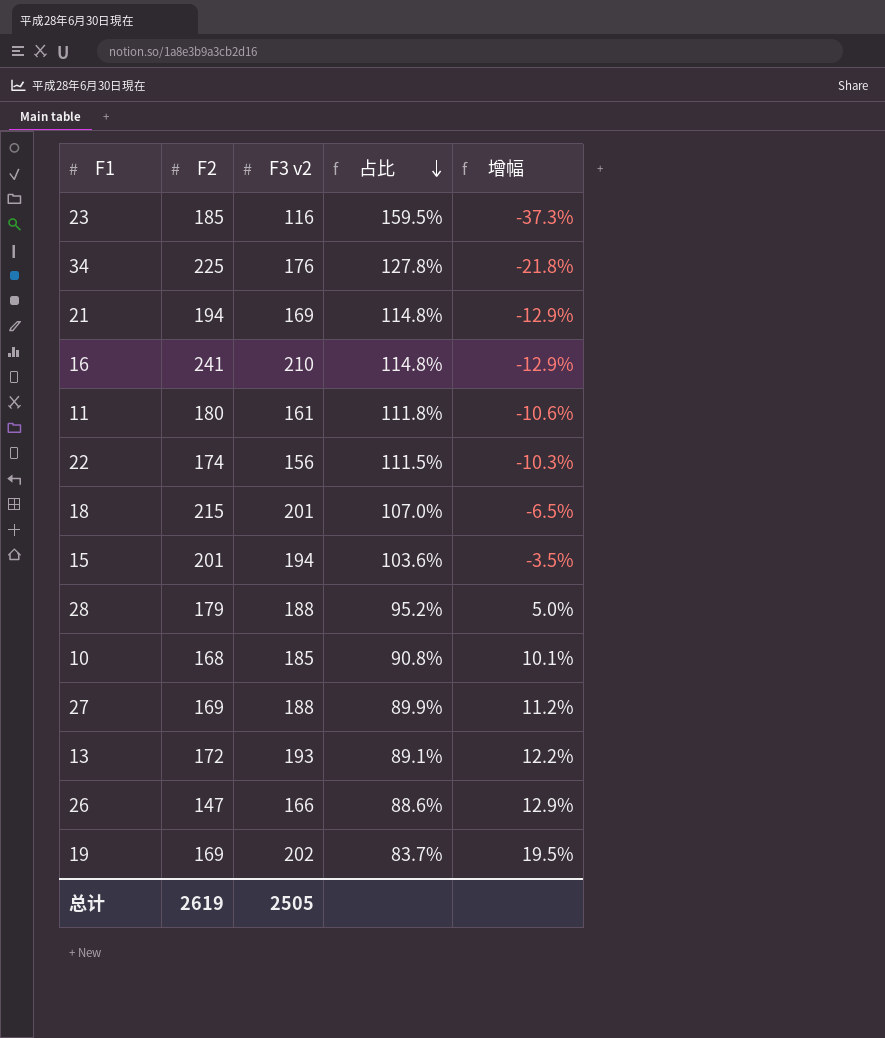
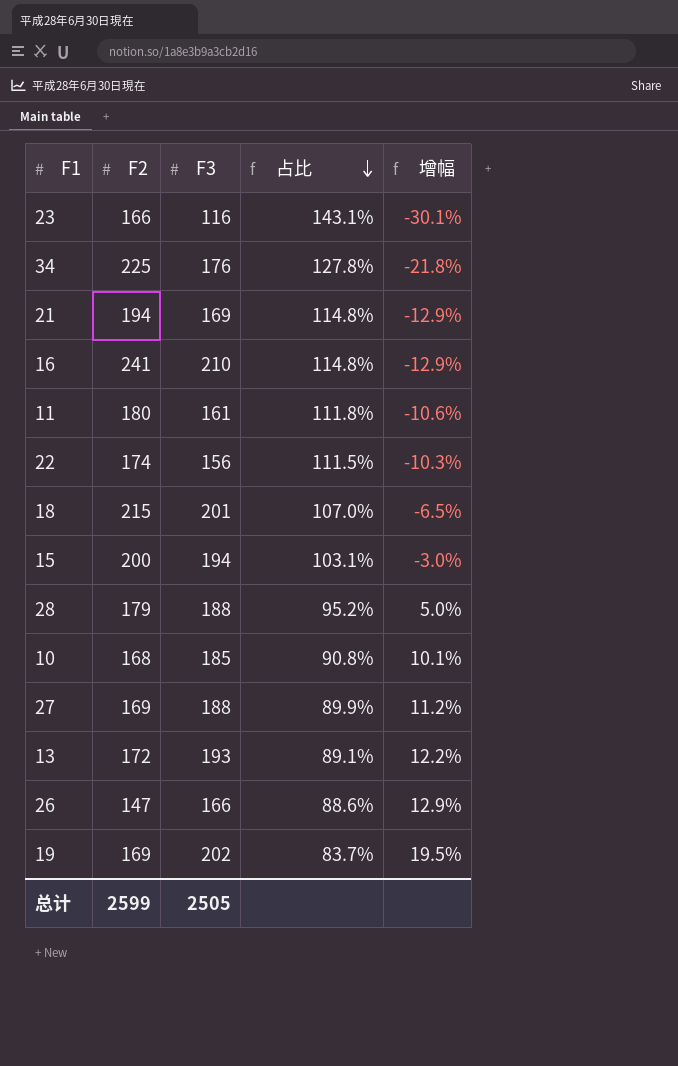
column name: F3 v2 -> F3
23 | F2: 185 -> 166
23 | 占比: 159.5% -> 143.1%
23 | 增幅: -37.3% -> -30.1%
15 | F2: 201 -> 200
15 | 占比: 103.6% -> 103.1%
15 | 增幅: -3.5% -> -3.0%
总计 | F2: 2619 -> 2599

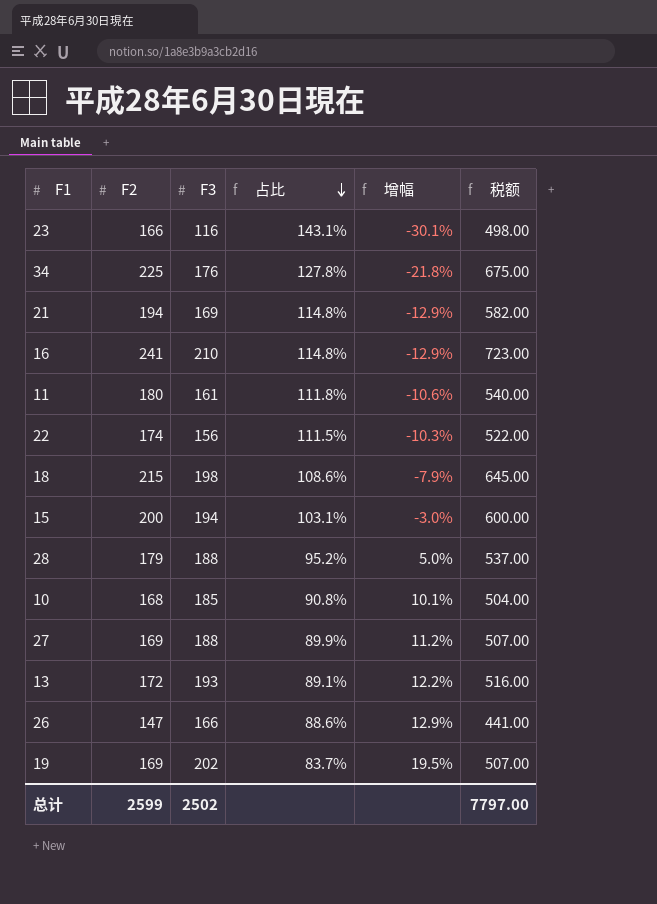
column 税额 | formula: none -> [F2] * 3
18 | F3: 201 -> 198
18 | 占比: 107.0% -> 108.6%
18 | 增幅: -6.5% -> -7.9%
总计 | F3: 2505 -> 2502

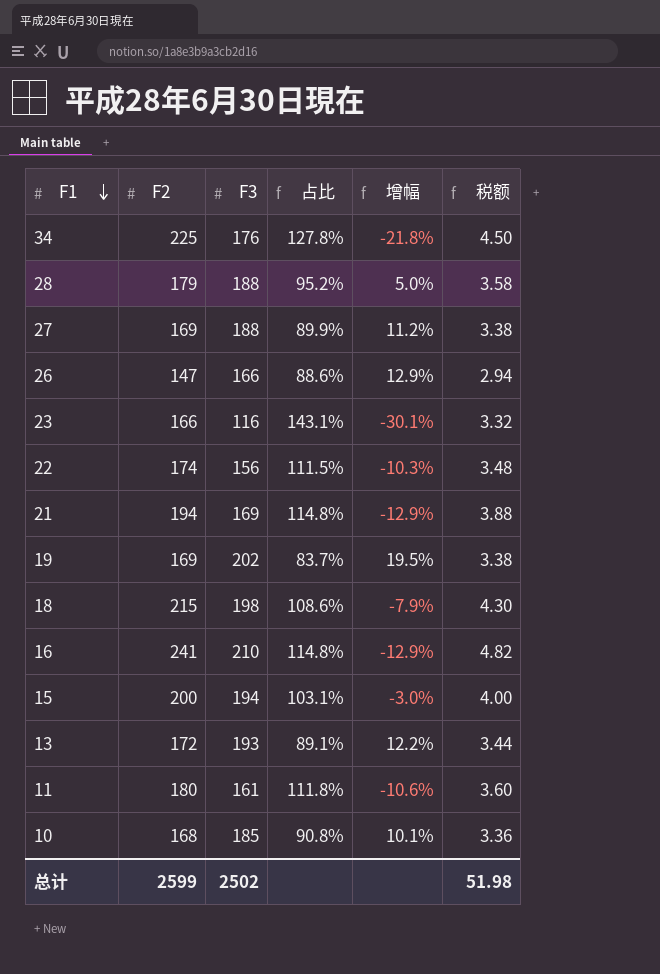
row order: 占比 descending -> F1 descending
column 税额 | formula: [F2] * 3 -> [F2] * 0.02
总计 | 税额: 7797.00 -> 51.98

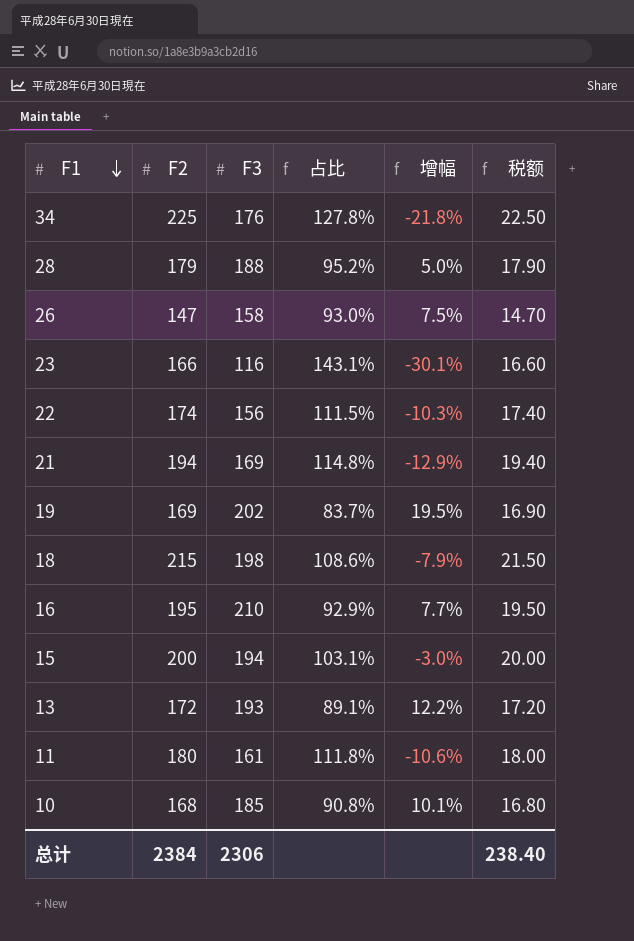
column 税额 | formula: [F2] * 0.02 -> [F2] * 0.1
row 27: 169 | 188 | 89.9% | 11.2% | 3.38 -> none
26 | F3: 166 -> 158
26 | 占比: 88.6% -> 93.0%
26 | 增幅: 12.9% -> 7.5%
16 | F2: 241 -> 195
16 | 占比: 114.8% -> 92.9%
16 | 增幅: -12.9% -> 7.7%
总计 | F2: 2599 -> 2384
总计 | F3: 2502 -> 2306
总计 | 税额: 51.98 -> 238.40

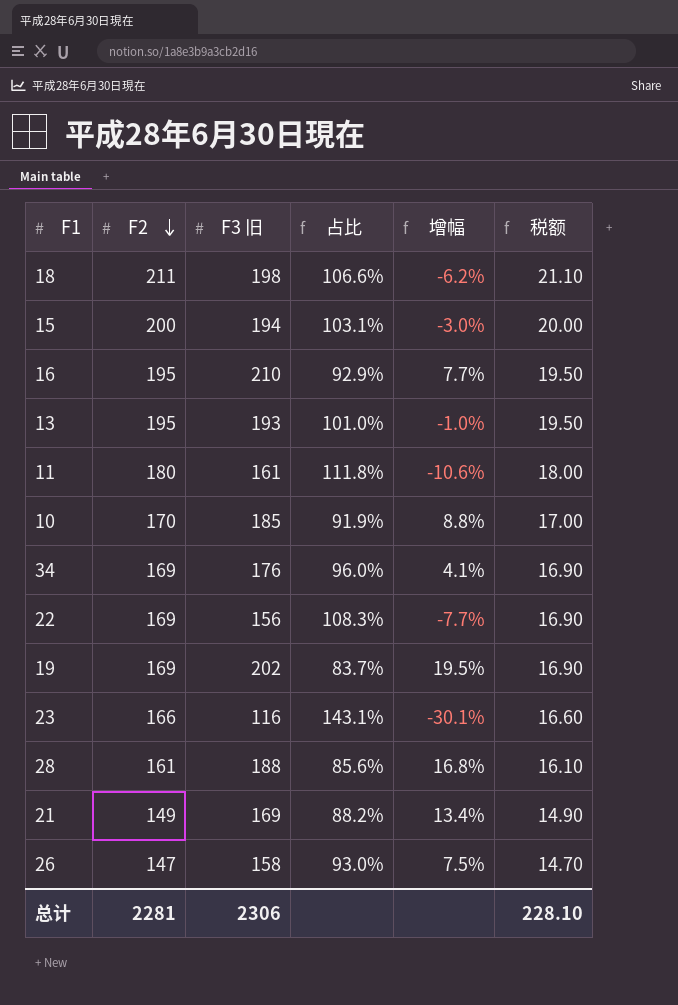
row order: F1 descending -> F2 descending
column name: F3 -> F3 旧
18 | F2: 215 -> 211
18 | 占比: 108.6% -> 106.6%
18 | 增幅: -7.9% -> -6.2%
18 | 税额: 21.50 -> 21.10
13 | F2: 172 -> 195
13 | 占比: 89.1% -> 101.0%
13 | 增幅: 12.2% -> -1.0%
13 | 税额: 17.20 -> 19.50
10 | F2: 168 -> 170
10 | 占比: 90.8% -> 91.9%
10 | 增幅: 10.1% -> 8.8%
10 | 税额: 16.80 -> 17.00
34 | F2: 225 -> 169
34 | 占比: 127.8% -> 96.0%
34 | 增幅: -21.8% -> 4.1%
34 | 税额: 22.50 -> 16.90
22 | F2: 174 -> 169
22 | 占比: 111.5% -> 108.3%
22 | 增幅: -10.3% -> -7.7%
22 | 税额: 17.40 -> 16.90
28 | F2: 179 -> 161
28 | 占比: 95.2% -> 85.6%
28 | 增幅: 5.0% -> 16.8%
28 | 税额: 17.90 -> 16.10
21 | F2: 194 -> 149
21 | 占比: 114.8% -> 88.2%
21 | 增幅: -12.9% -> 13.4%
21 | 税额: 19.40 -> 14.90
总计 | F2: 2384 -> 2281
总计 | 税额: 238.40 -> 228.10

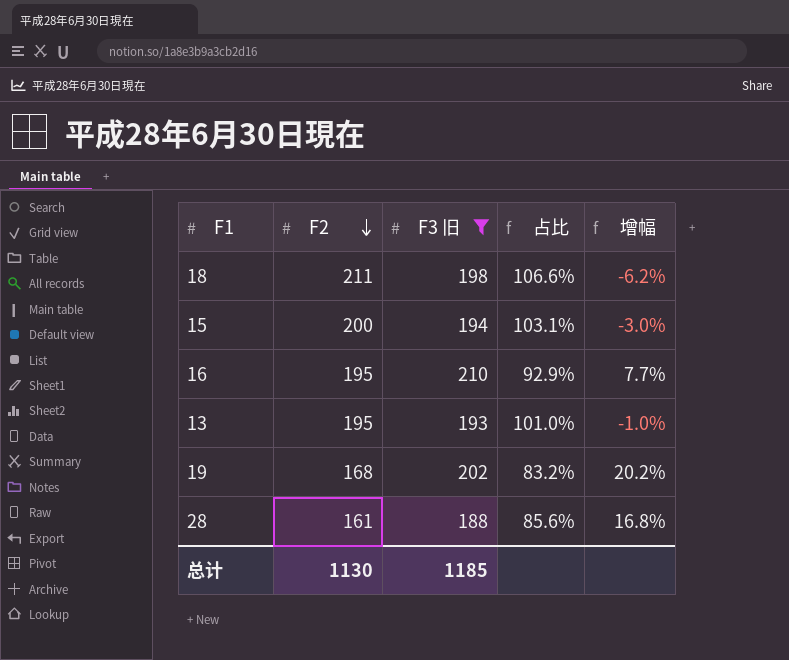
filter: none -> F3 旧 >= 188
column 税额 | formula: [F2] * 0.1 -> none
19 | F2: 169 -> 168
19 | 占比: 83.7% -> 83.2%
19 | 增幅: 19.5% -> 20.2%
总计 | F2: 2281 -> 1130
总计 | F3 旧: 2306 -> 1185

